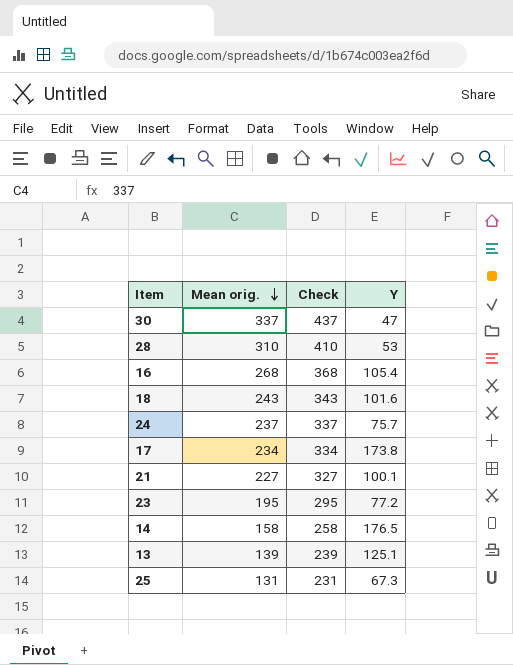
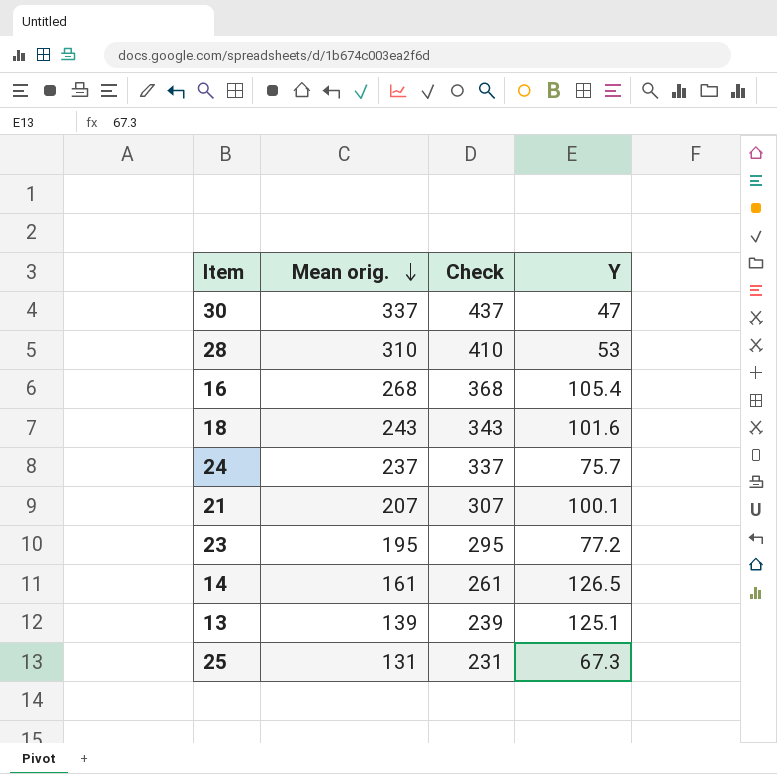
row 17: 234 | 334 | 173.8 -> none
21 | Mean orig.: 227 -> 207
21 | Check: 327 -> 307
14 | Mean orig.: 158 -> 161
14 | Check: 258 -> 261
14 | Y: 176.5 -> 126.5

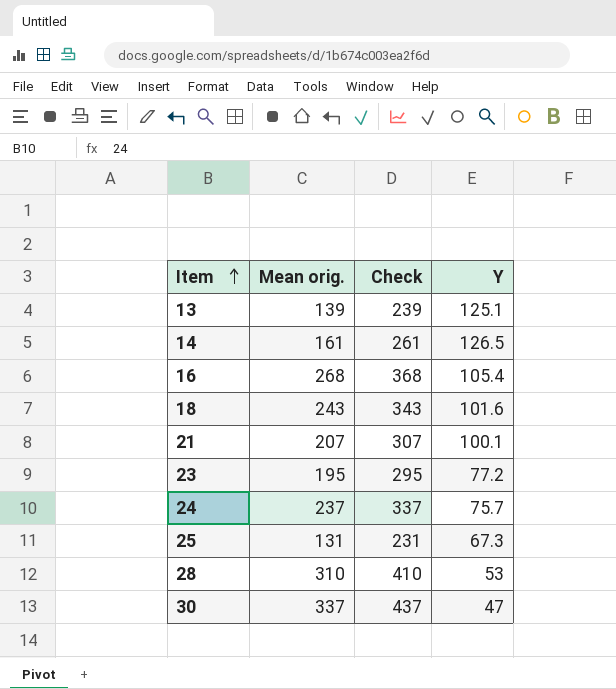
row order: Mean orig. descending -> Item ascending

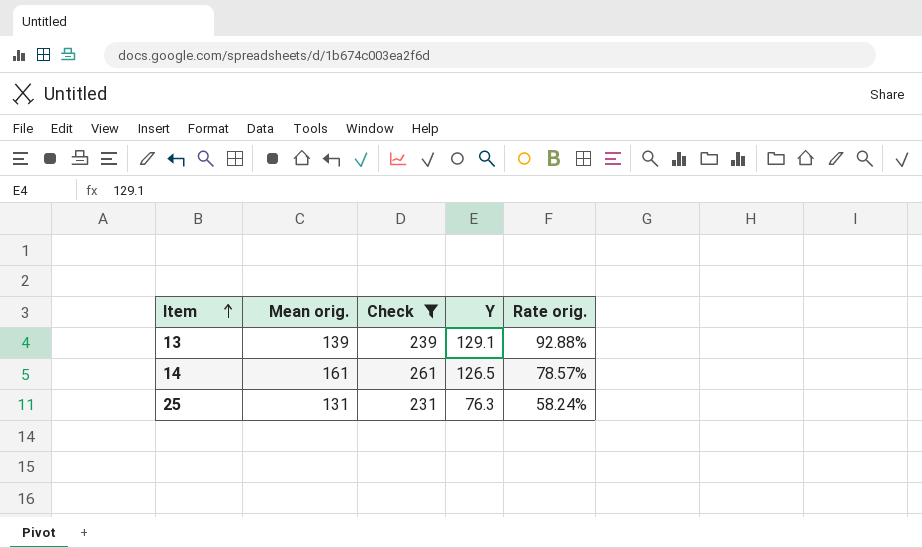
filter: none -> Check <= 261
column Rate orig. | formula: none -> [Y] / [Mean orig.]
13 | Y: 125.1 -> 129.1
25 | Y: 67.3 -> 76.3

